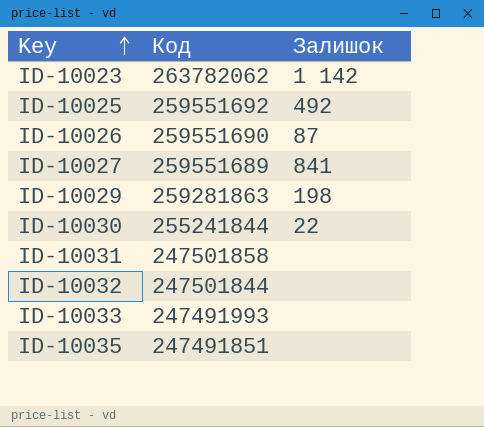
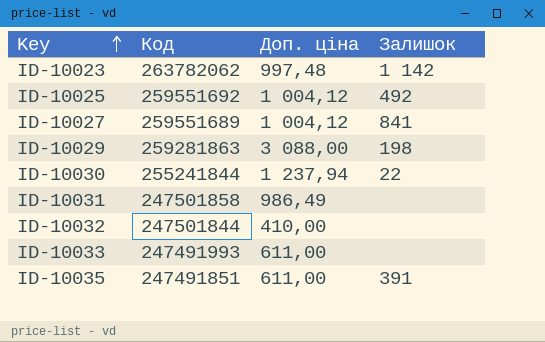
column Доп. ціна | position: none -> 3
row ID-10026: 259551690 | 87 -> none
ID-10035 | Залишок: none -> 391

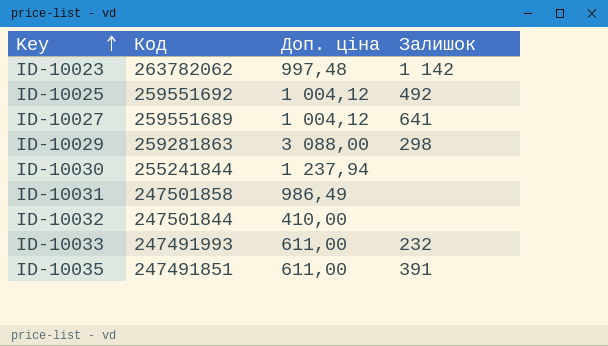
ID-10027 | Залишок: 841 -> 641
ID-10029 | Залишок: 198 -> 298
ID-10030 | Залишок: 22 -> none
ID-10033 | Залишок: none -> 232

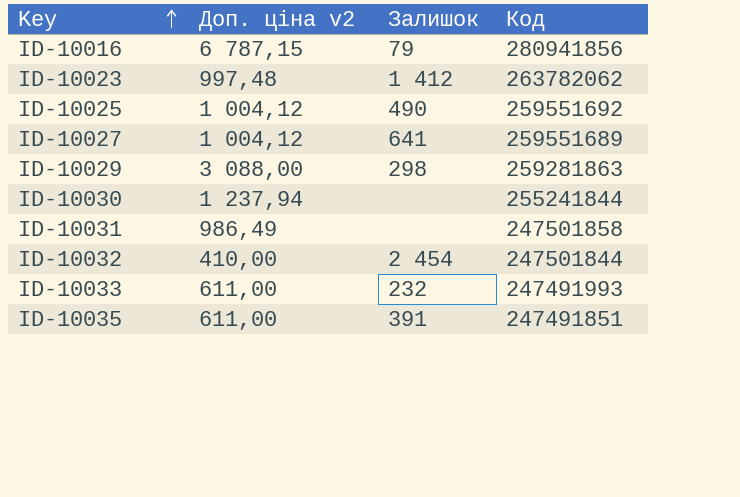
column name: Доп. ціна -> Доп. ціна v2
column Код | position: 2 -> 4
row ID-10016: none -> 6 787,15 | 79 | 280941856
ID-10023 | Залишок: 1 142 -> 1 412
ID-10025 | Залишок: 492 -> 490
ID-10032 | Залишок: none -> 2 454

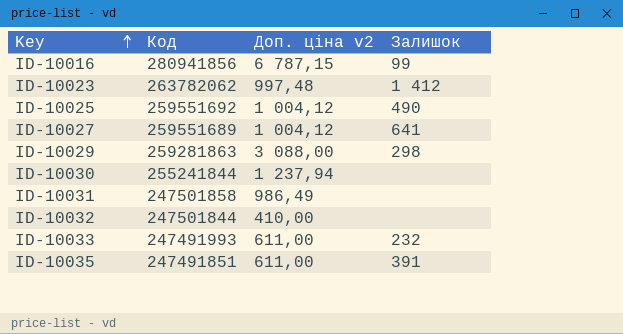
column Код | position: 4 -> 2
ID-10016 | Залишок: 79 -> 99
ID-10032 | Залишок: 2 454 -> none

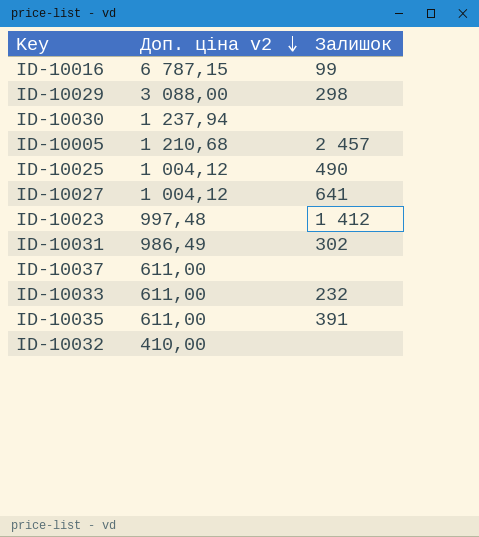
row order: Key ascending -> Доп. ціна v2 descending
column Код | position: 2 -> none
row ID-10005: none -> 1 210,68 | 2 457
ID-10031 | Залишок: none -> 302
row ID-10037: none -> 611,00 | none

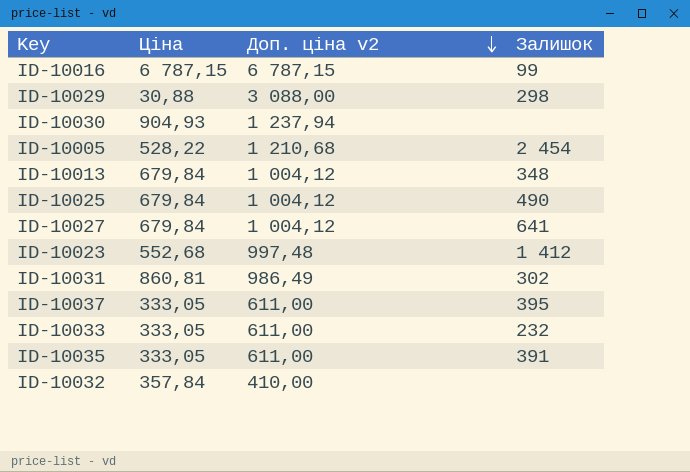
column Ціна | position: none -> 2
ID-10005 | Залишок: 2 457 -> 2 454
row ID-10013: none -> 679,84 | 1 004,12 | 348
ID-10037 | Залишок: none -> 395

